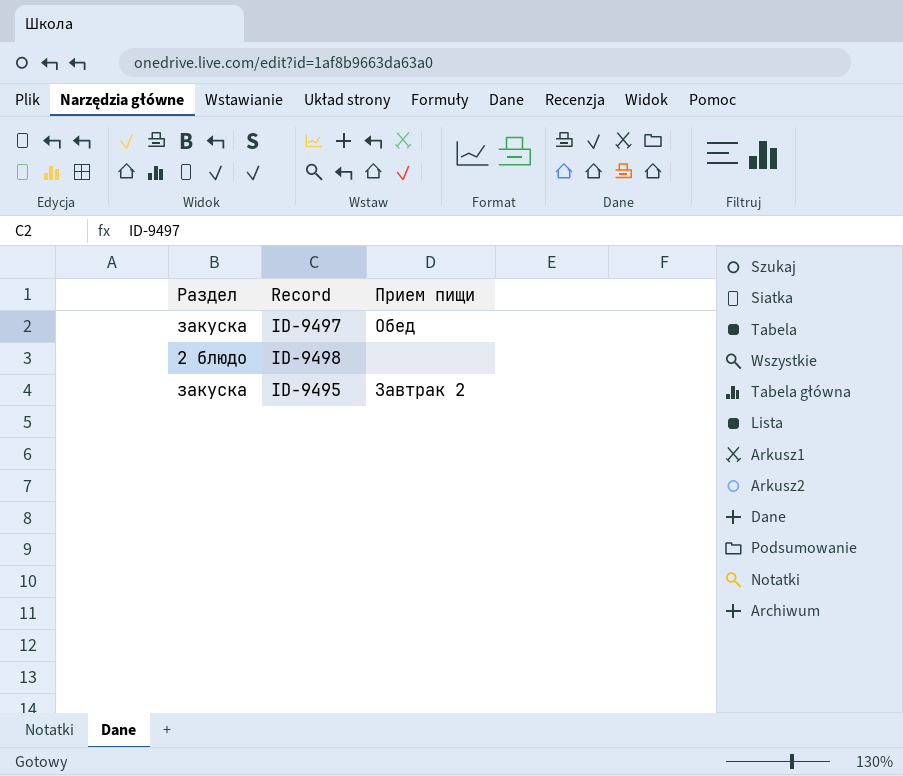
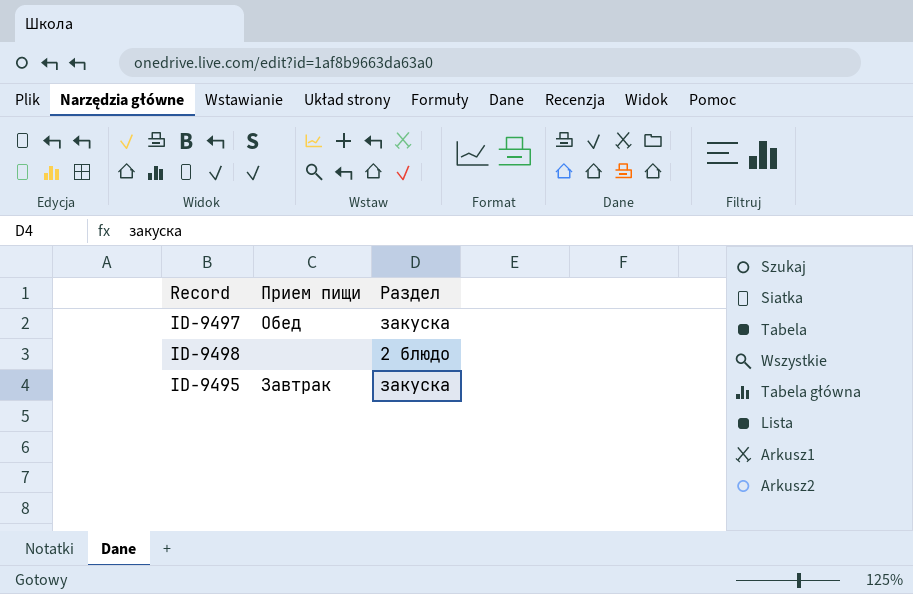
column Раздел | position: 1 -> 3
ID-9495 | Прием пищи: Завтрак 2 -> Завтрак

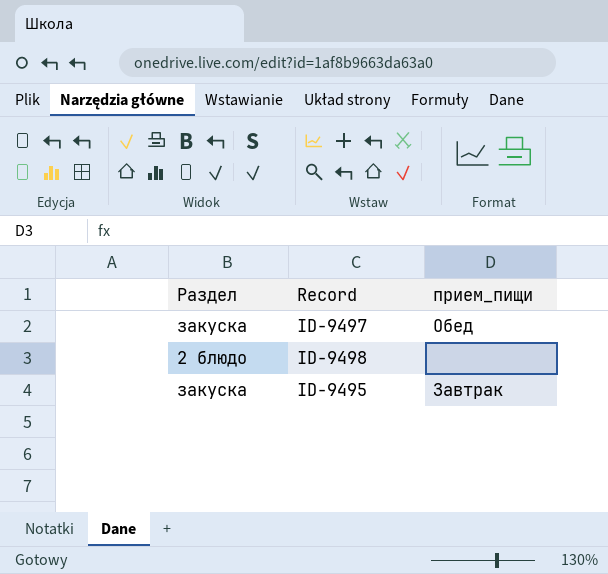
column Раздел | position: 3 -> 1
column name: Прием пищи -> прием_пищи

